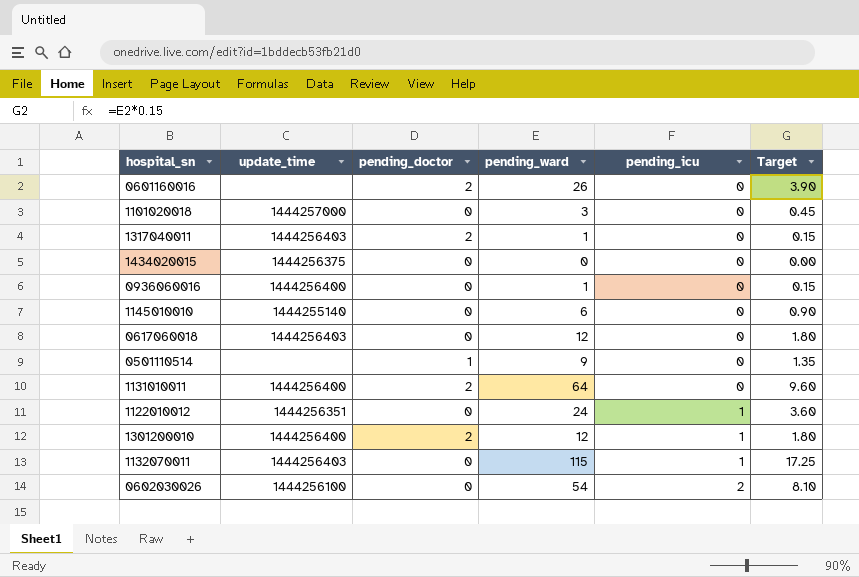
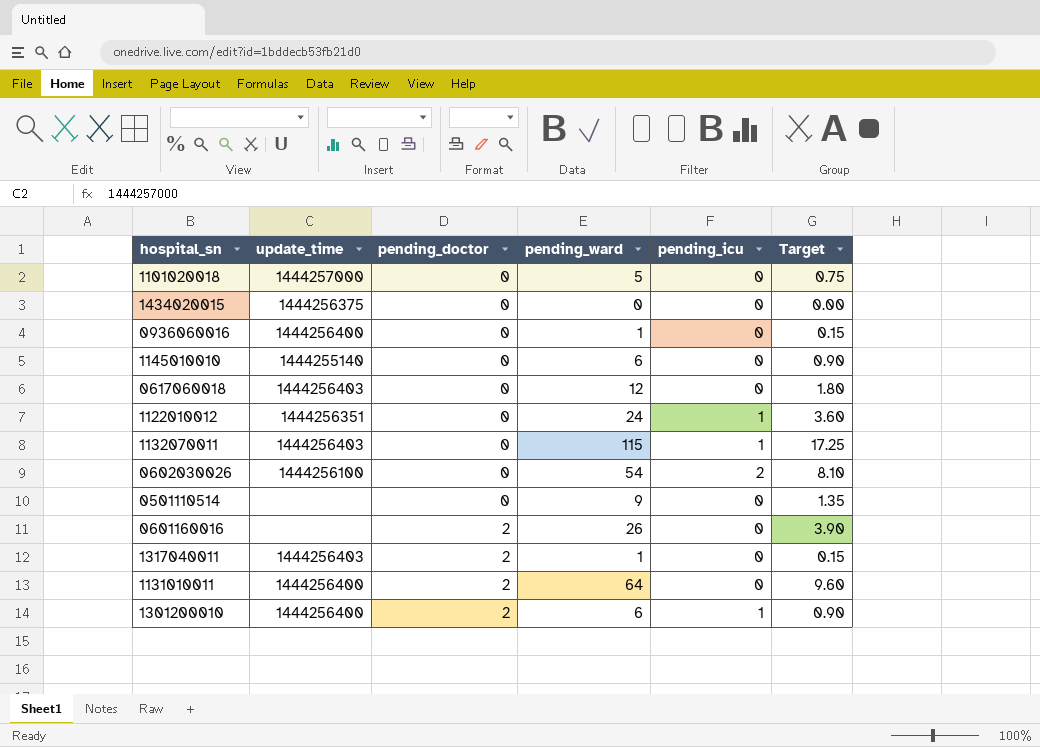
row order: pending_icu ascending -> pending_doctor ascending
1101020018 | pending_ward: 3 -> 5
1101020018 | Target: 0.45 -> 0.75
0501110514 | pending_doctor: 1 -> 0
1301200010 | pending_ward: 12 -> 6
1301200010 | Target: 1.80 -> 0.90

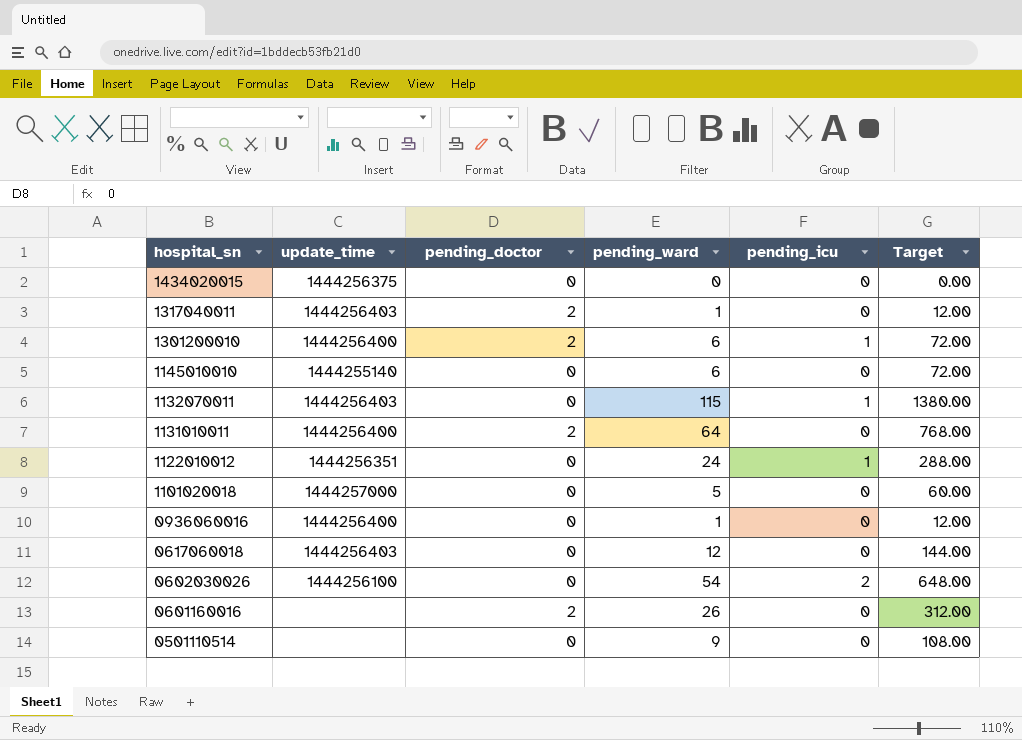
row order: pending_doctor ascending -> hospital_sn descending
column Target | formula: [pending_ward] * 0.15 -> [pending_ward] * 12

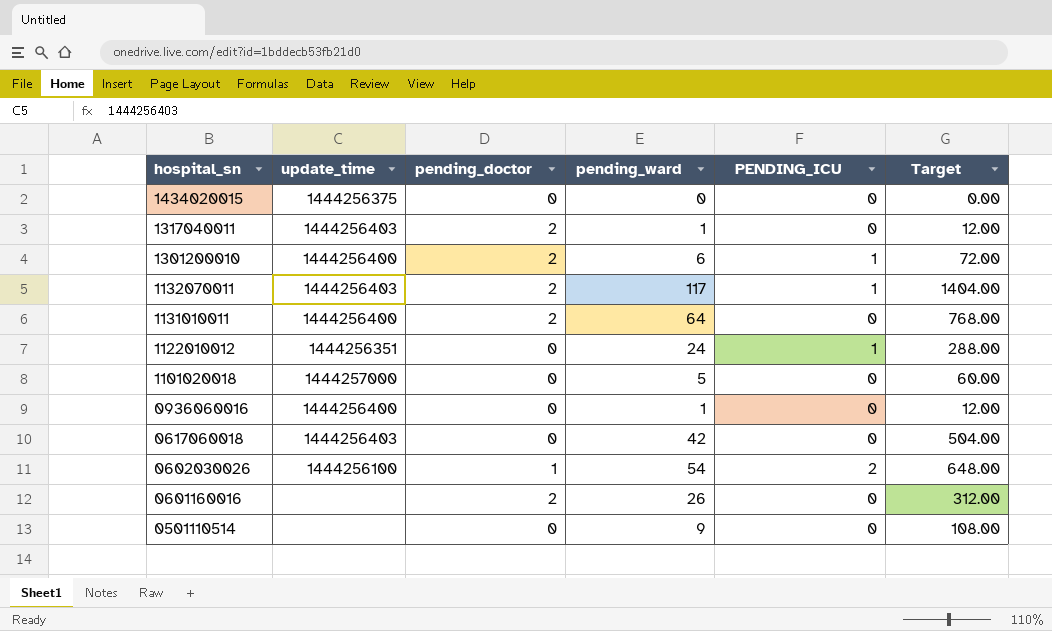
column name: pending_icu -> PENDING_ICU
row 1145010010: 1444255140 | 0 | 6 | 0 | 72.00 -> none
1132070011 | pending_doctor: 0 -> 2
1132070011 | pending_ward: 115 -> 117
1132070011 | Target: 1380.00 -> 1404.00
0617060018 | pending_ward: 12 -> 42
0617060018 | Target: 144.00 -> 504.00
0602030026 | pending_doctor: 0 -> 1

